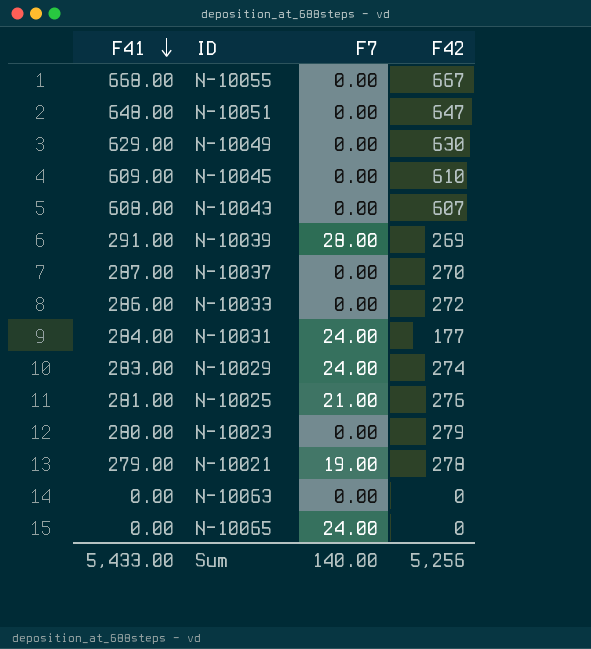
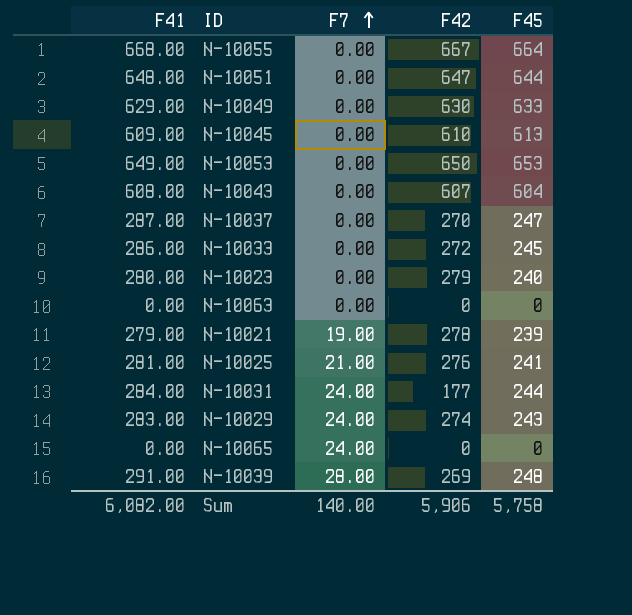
row order: F41 descending -> F7 ascending
column F45 | position: none -> 5
row N-10053: none -> 649.00 | 0.00 | 650 | 653
Sum | F41: 5,433.00 -> 6,082.00
Sum | F42: 5,256 -> 5,906

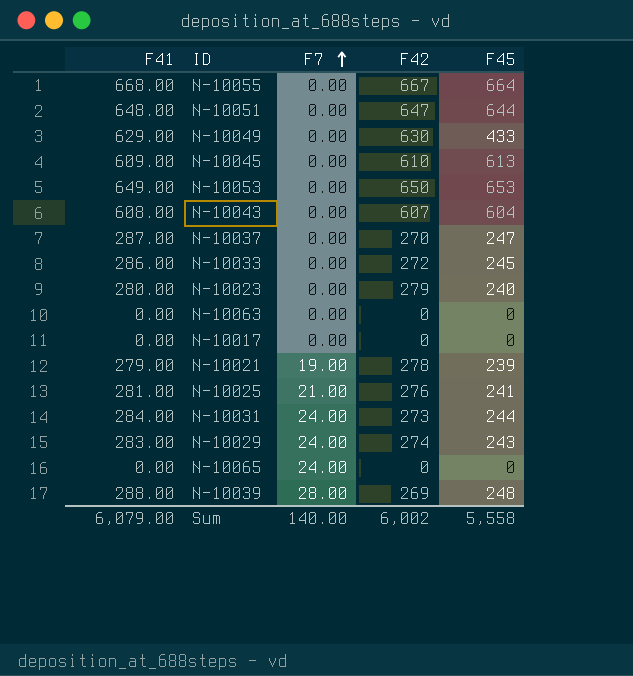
N-10049 | F45: 633 -> 433
row N-10017: none -> 0.00 | 0.00 | 0 | 0
N-10031 | F42: 177 -> 273
N-10039 | F41: 291.00 -> 288.00
Sum | F41: 6,082.00 -> 6,079.00
Sum | F42: 5,906 -> 6,002
Sum | F45: 5,758 -> 5,558

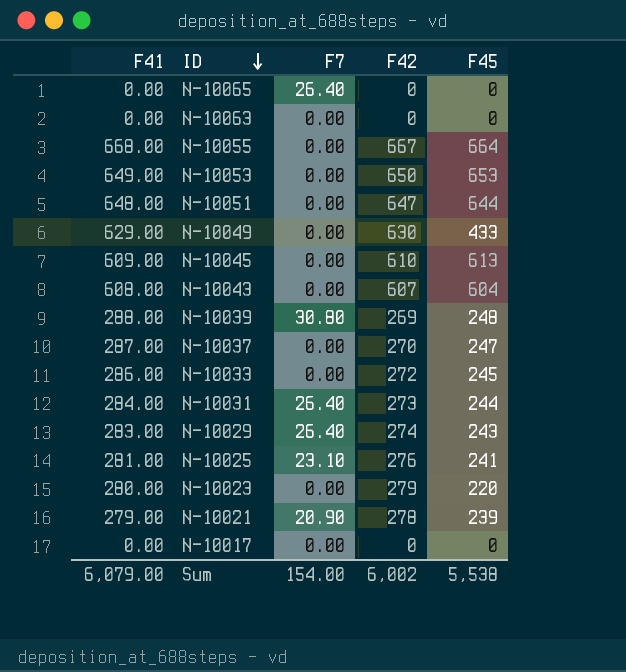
row order: F7 ascending -> ID descending
N-10065 | F7: 24.00 -> 26.40
N-10039 | F7: 28.00 -> 30.80
N-10031 | F7: 24.00 -> 26.40
N-10029 | F7: 24.00 -> 26.40
N-10025 | F7: 21.00 -> 23.10
N-10023 | F45: 240 -> 220
N-10021 | F7: 19.00 -> 20.90
Sum | F7: 140.00 -> 154.00
Sum | F45: 5,558 -> 5,538

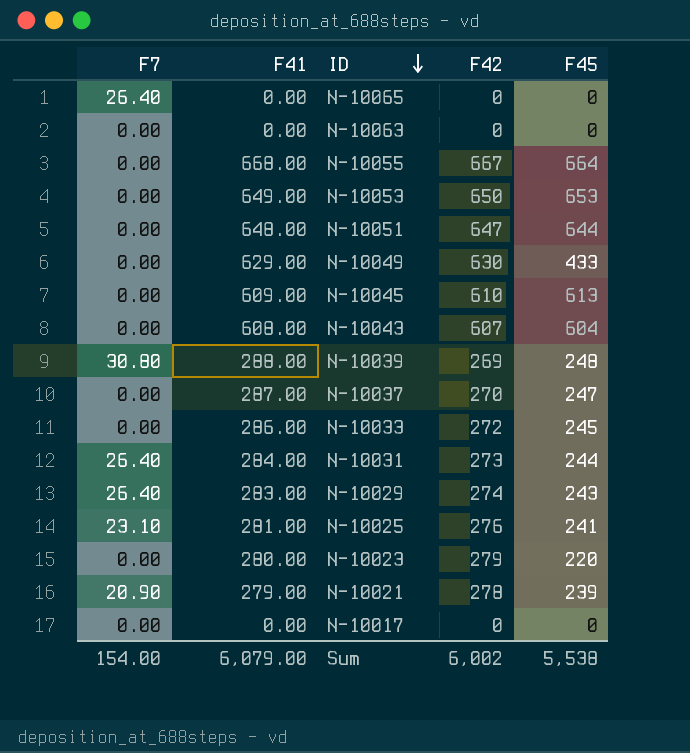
column F7 | position: 3 -> 1

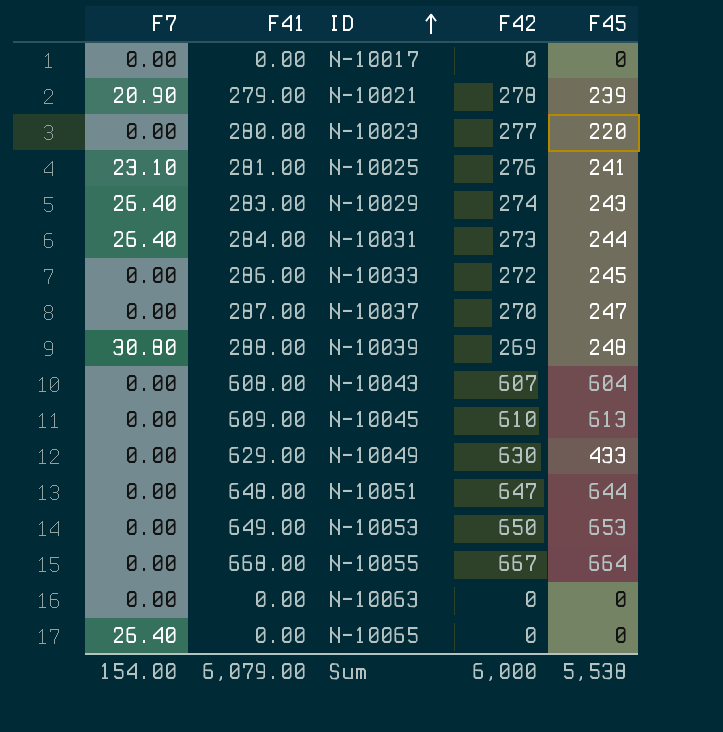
row order: ID descending -> ID ascending
N-10023 | F42: 279 -> 277
Sum | F42: 6,002 -> 6,000

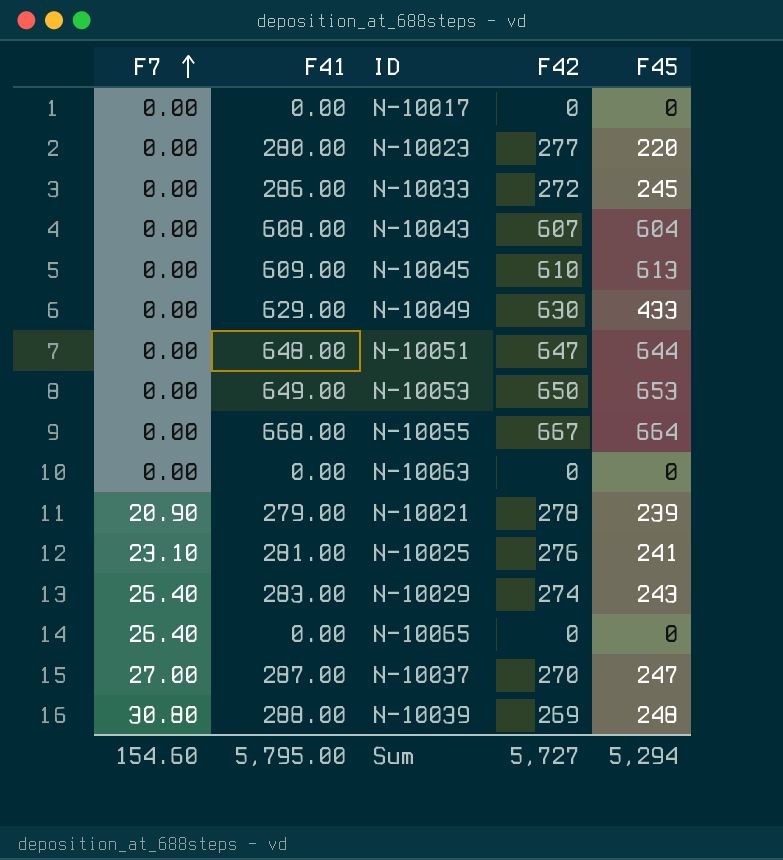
row order: ID ascending -> F7 ascending
row N-10031: 26.40 | 284.00 | 273 | 244 -> none
N-10037 | F7: 0.00 -> 27.00
Sum | F7: 154.00 -> 154.60
Sum | F41: 6,079.00 -> 5,795.00
Sum | F42: 6,000 -> 5,727
Sum | F45: 5,538 -> 5,294

